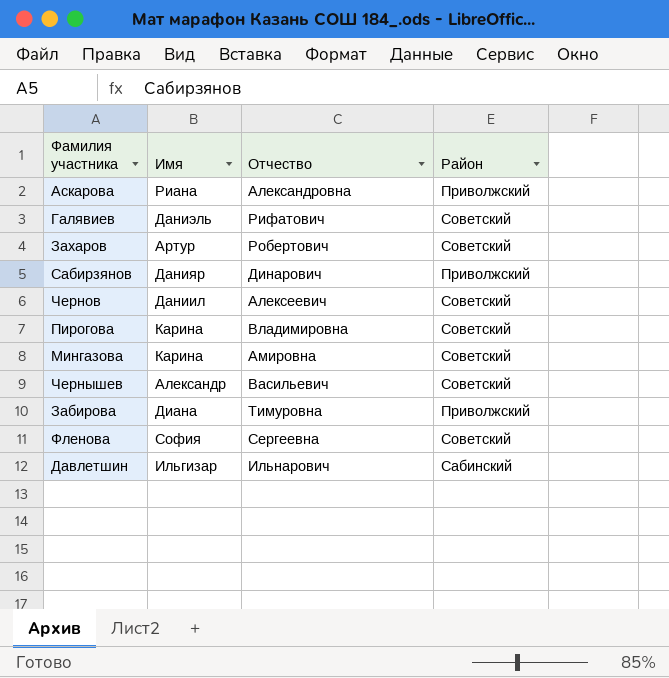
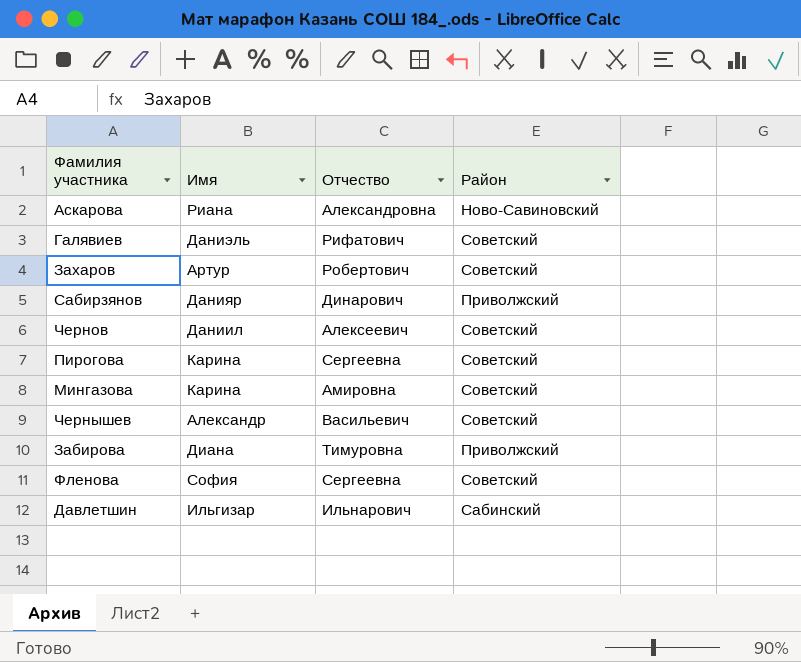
Аскарова | Район: Приволжский -> Ново-Савиновский
Пирогова | Отчество: Владимировна -> Сергеевна

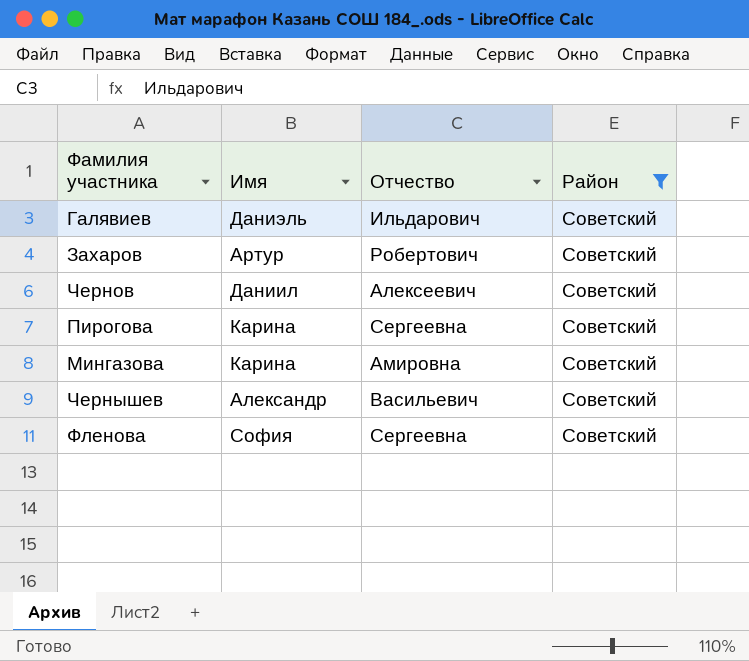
filter: none -> Район = Советский
Галявиев | Отчество: Рифатович -> Ильдарович

